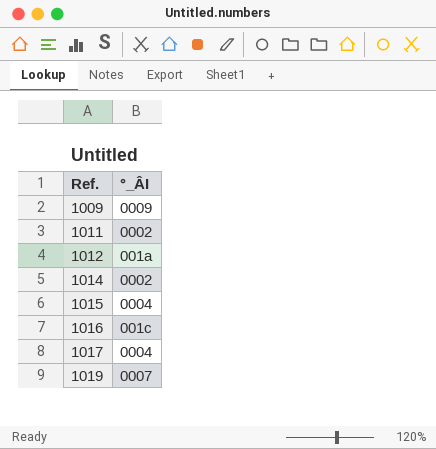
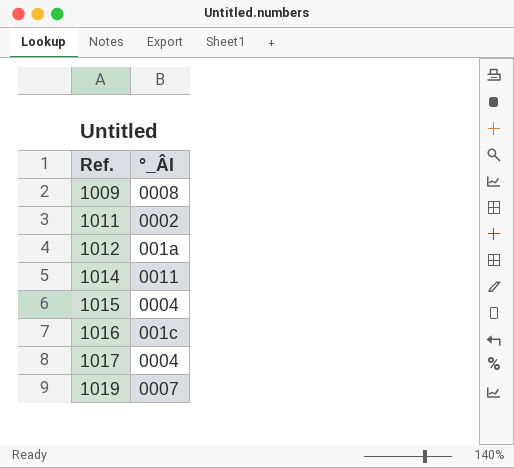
1009 | °_ÂI: 0009 -> 0008
1014 | °_ÂI: 0002 -> 0011

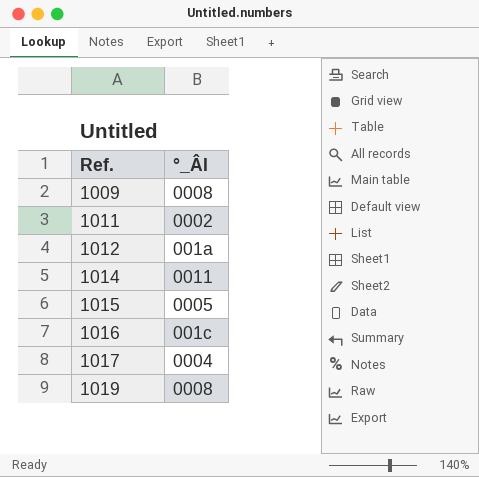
1015 | °_ÂI: 0004 -> 0005
1019 | °_ÂI: 0007 -> 0008

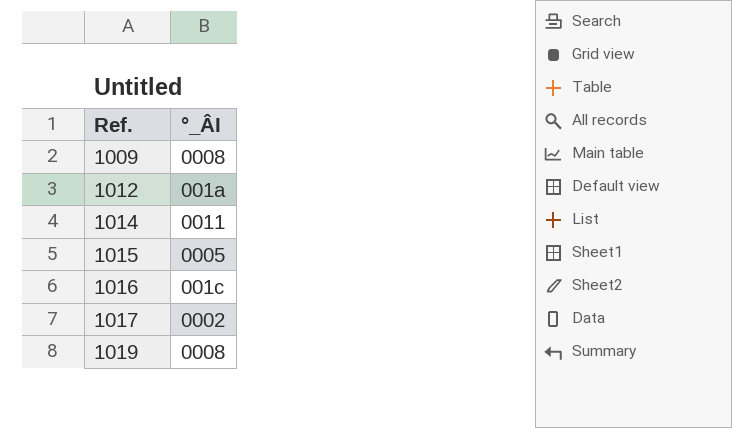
row 1011: 0002 -> none
1017 | °_ÂI: 0004 -> 0002

